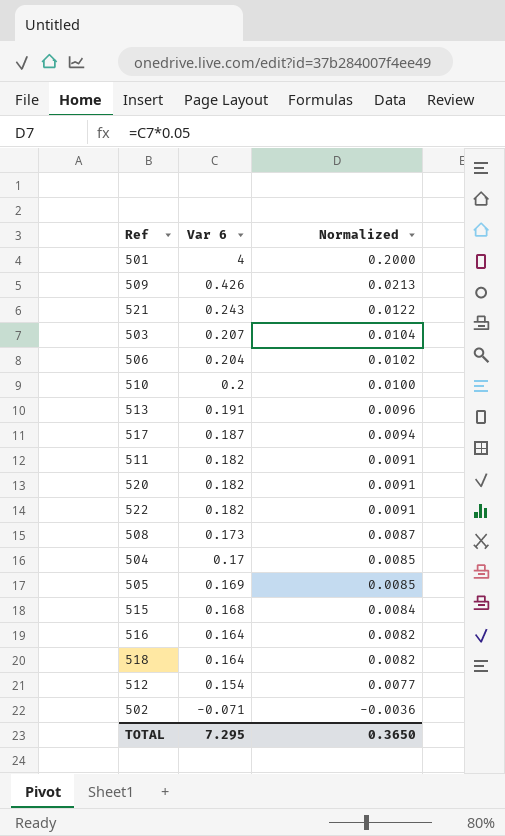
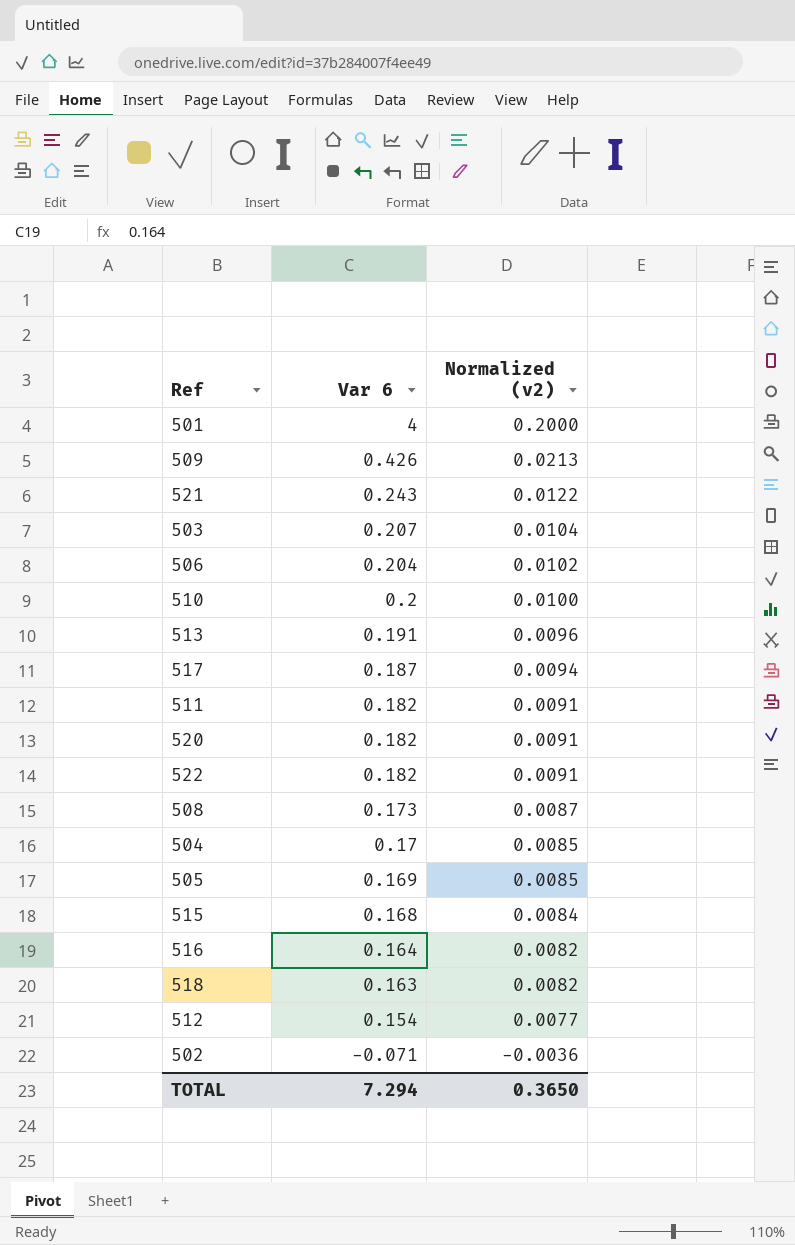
column name: Normalized -> Normalized (v2)
518 | Var 6: 0.164 -> 0.163
TOTAL | Var 6: 7.295 -> 7.294

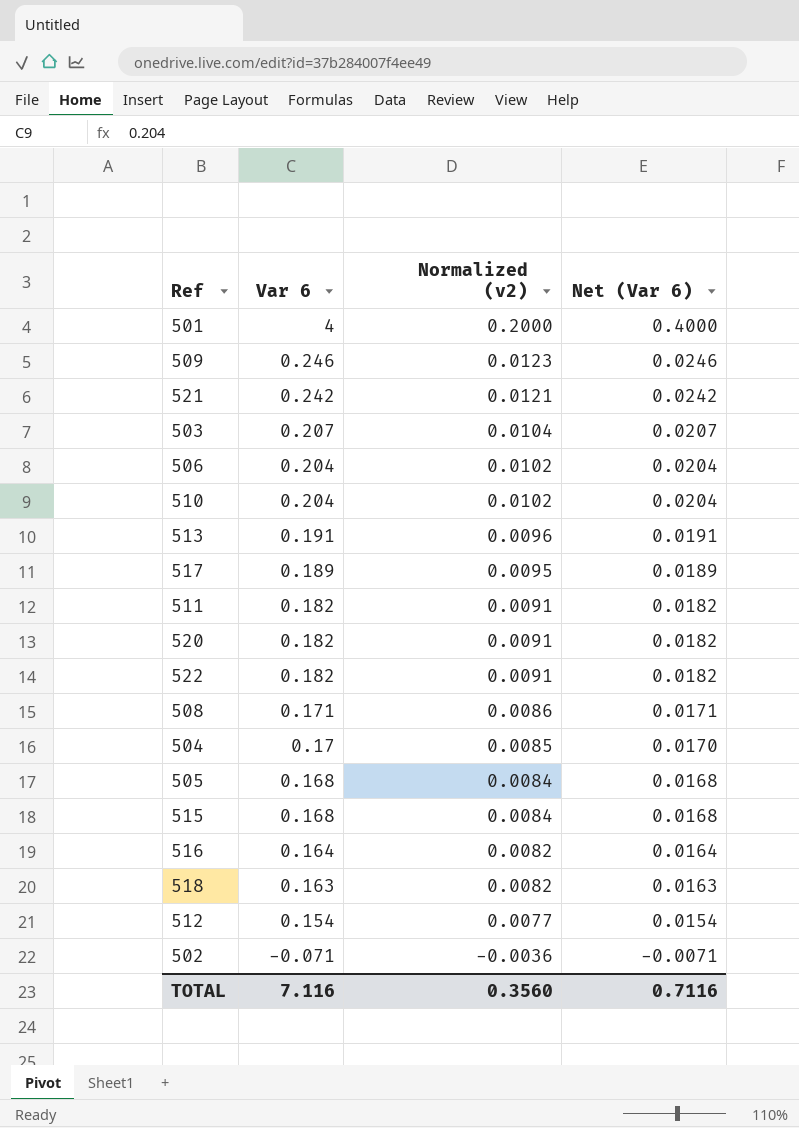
column Net (Var 6) | formula: none -> [Var 6] * 0.1
509 | Var 6: 0.426 -> 0.246
509 | Normalized (v2): 0.0213 -> 0.0123
521 | Var 6: 0.243 -> 0.242
521 | Normalized (v2): 0.0122 -> 0.0121
510 | Var 6: 0.2 -> 0.204
510 | Normalized (v2): 0.0100 -> 0.0102
517 | Var 6: 0.187 -> 0.189
517 | Normalized (v2): 0.0094 -> 0.0095
508 | Var 6: 0.173 -> 0.171
508 | Normalized (v2): 0.0087 -> 0.0086
505 | Var 6: 0.169 -> 0.168
505 | Normalized (v2): 0.0085 -> 0.0084
TOTAL | Var 6: 7.294 -> 7.116
TOTAL | Normalized (v2): 0.3650 -> 0.3560

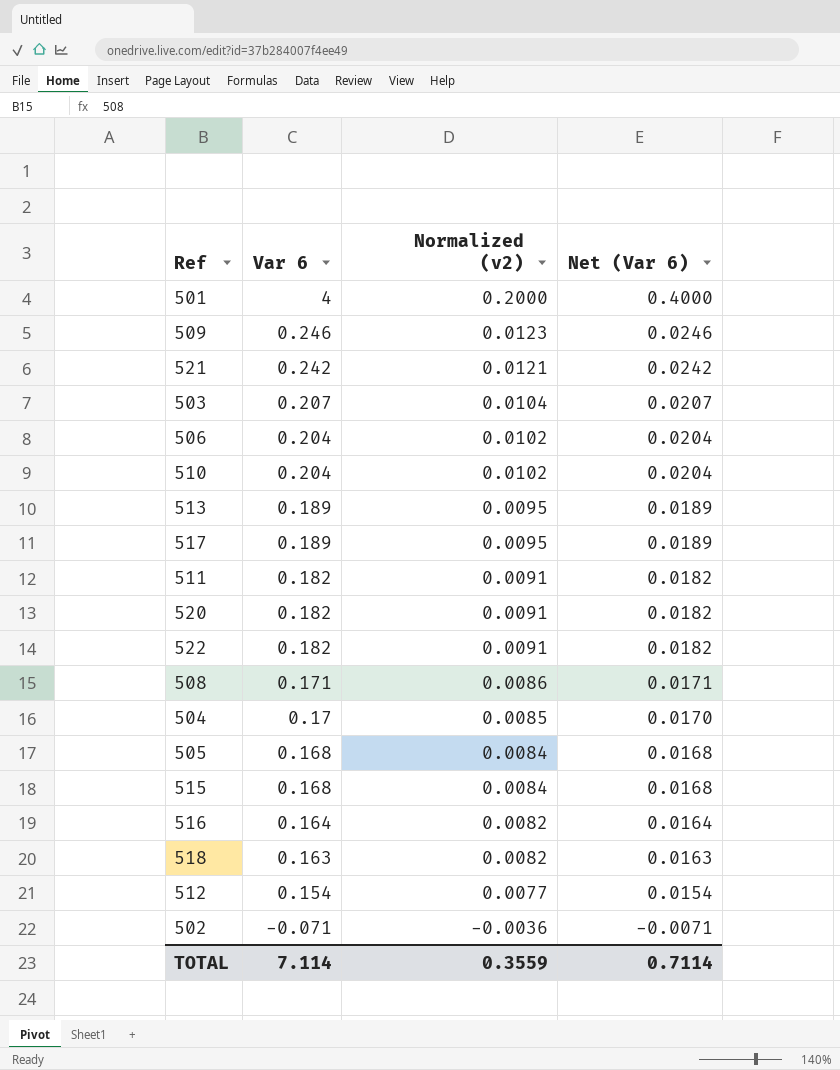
513 | Var 6: 0.191 -> 0.189
513 | Normalized (v2): 0.0096 -> 0.0095
513 | Net (Var 6): 0.0191 -> 0.0189
TOTAL | Var 6: 7.116 -> 7.114
TOTAL | Normalized (v2): 0.3560 -> 0.3559
TOTAL | Net (Var 6): 0.7116 -> 0.7114

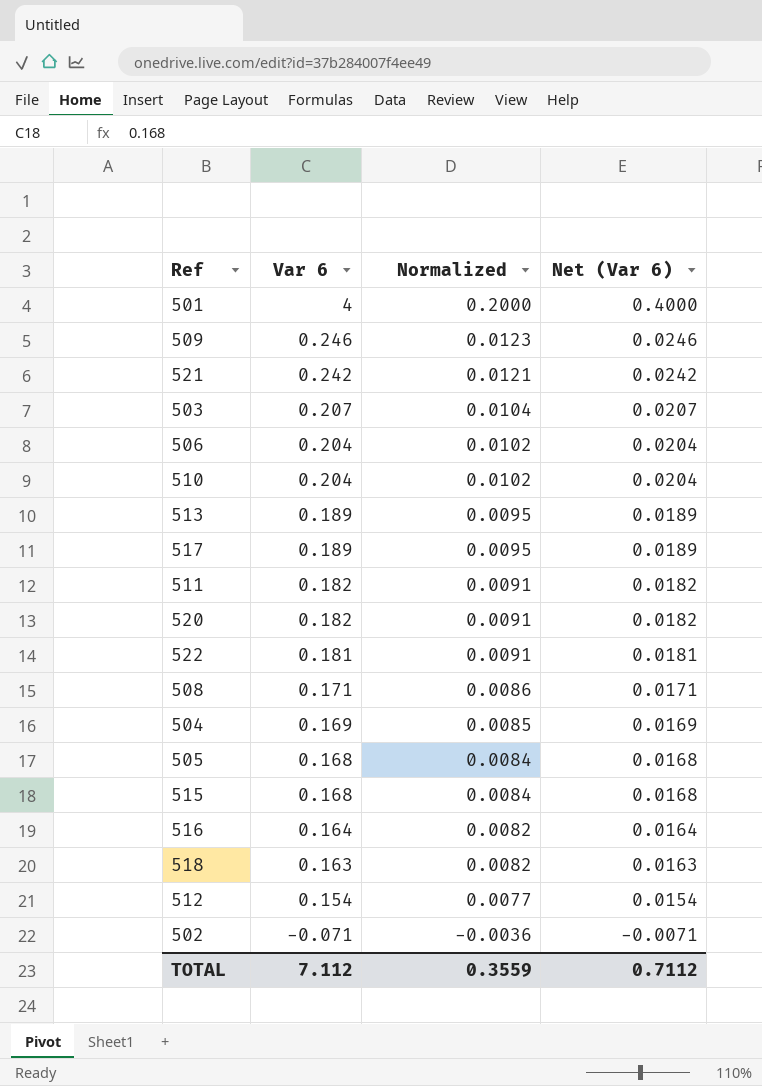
column name: Normalized (v2) -> Normalized
522 | Var 6: 0.182 -> 0.181
522 | Net (Var 6): 0.0182 -> 0.0181
504 | Var 6: 0.17 -> 0.169
504 | Net (Var 6): 0.0170 -> 0.0169
TOTAL | Var 6: 7.114 -> 7.112
TOTAL | Net (Var 6): 0.7114 -> 0.7112

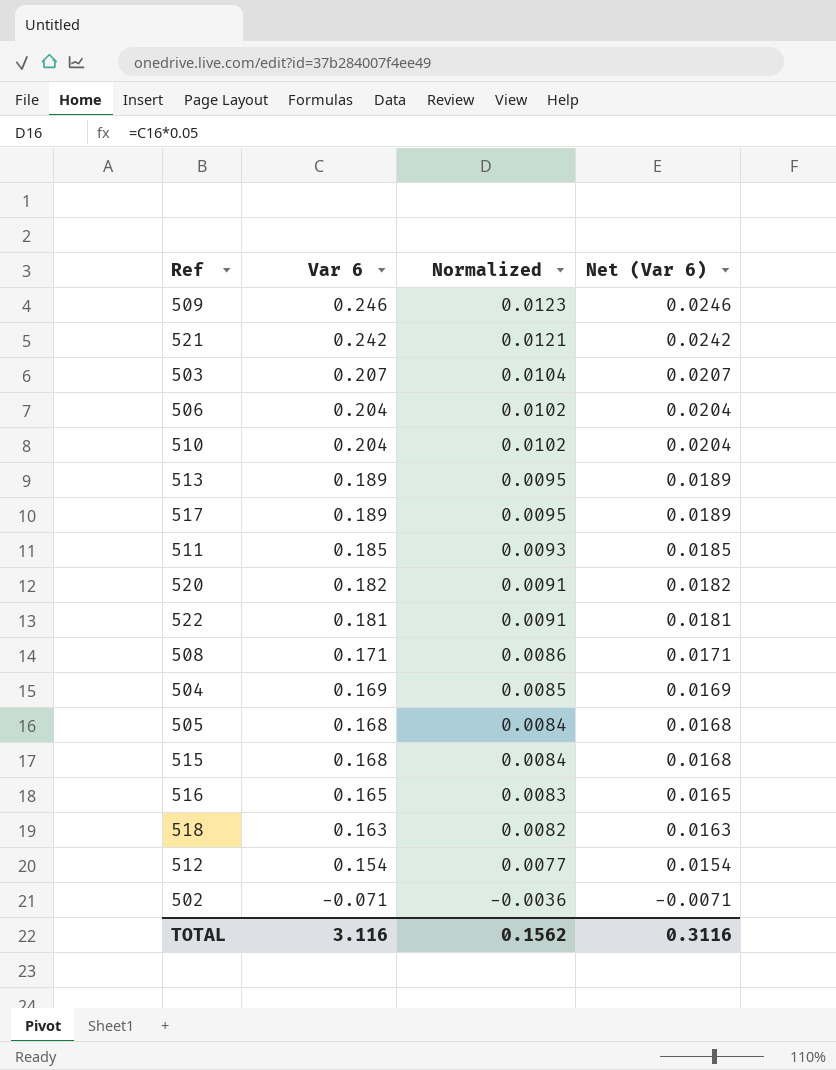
row 501: 4 | 0.2000 | 0.4000 -> none
511 | Var 6: 0.182 -> 0.185
511 | Normalized: 0.0091 -> 0.0093
511 | Net (Var 6): 0.0182 -> 0.0185
516 | Var 6: 0.164 -> 0.165
516 | Normalized: 0.0082 -> 0.0083
516 | Net (Var 6): 0.0164 -> 0.0165
TOTAL | Var 6: 7.112 -> 3.116
TOTAL | Normalized: 0.3559 -> 0.1562
TOTAL | Net (Var 6): 0.7112 -> 0.3116

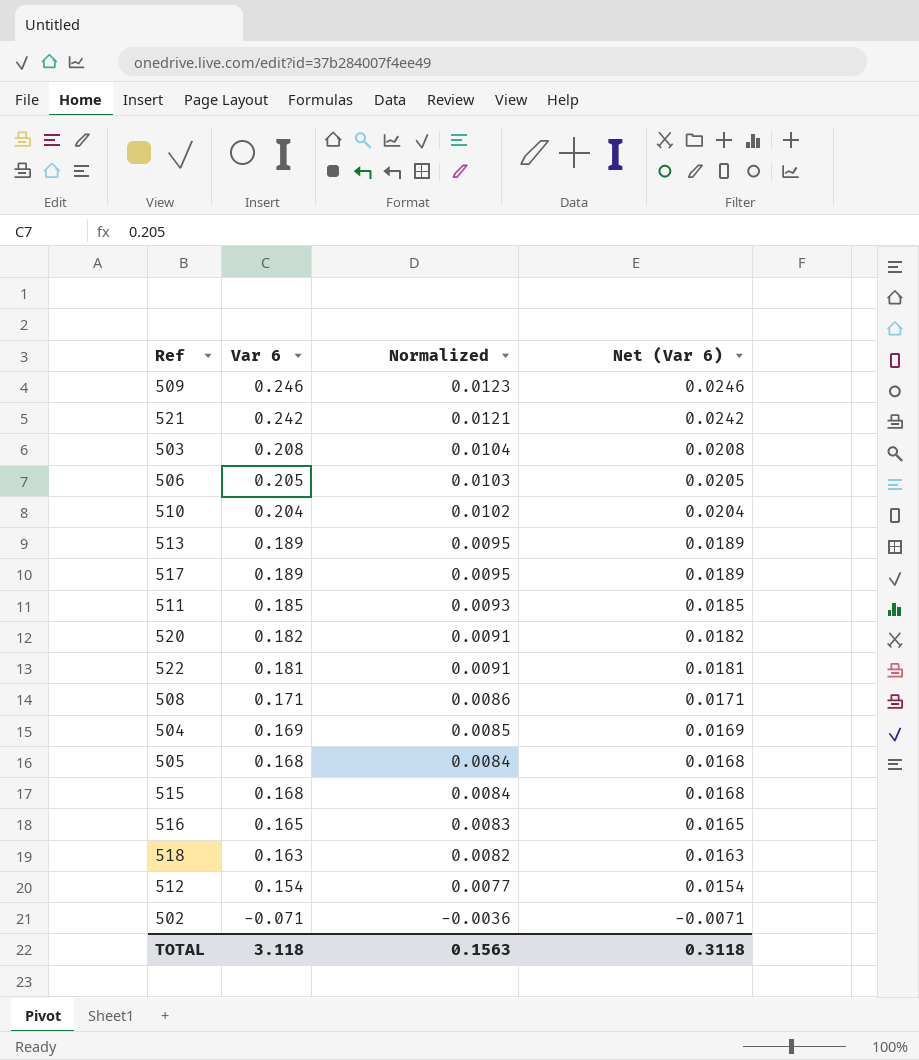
503 | Var 6: 0.207 -> 0.208
503 | Net (Var 6): 0.0207 -> 0.0208
506 | Var 6: 0.204 -> 0.205
506 | Normalized: 0.0102 -> 0.0103
506 | Net (Var 6): 0.0204 -> 0.0205
TOTAL | Var 6: 3.116 -> 3.118
TOTAL | Normalized: 0.1562 -> 0.1563
TOTAL | Net (Var 6): 0.3116 -> 0.3118

